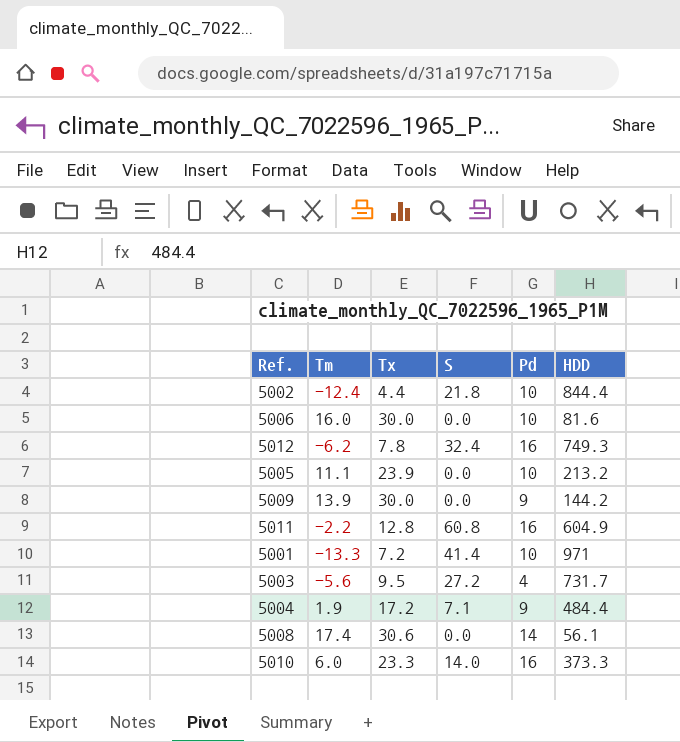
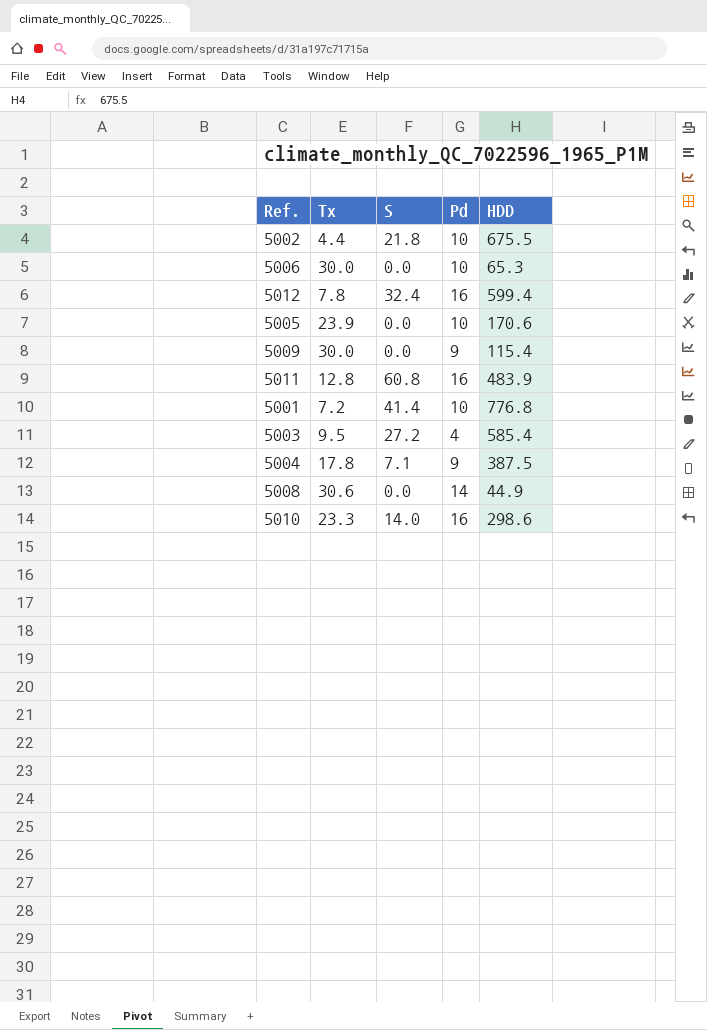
column Tm | position: 2 -> none
5002 | HDD: 844.4 -> 675.5
5006 | HDD: 81.6 -> 65.3
5012 | HDD: 749.3 -> 599.4
5005 | HDD: 213.2 -> 170.6
5009 | HDD: 144.2 -> 115.4
5011 | HDD: 604.9 -> 483.9
5001 | HDD: 971 -> 776.8
5003 | HDD: 731.7 -> 585.4
5004 | Tx: 17.2 -> 17.8
5004 | HDD: 484.4 -> 387.5
5008 | HDD: 56.1 -> 44.9
5010 | HDD: 373.3 -> 298.6

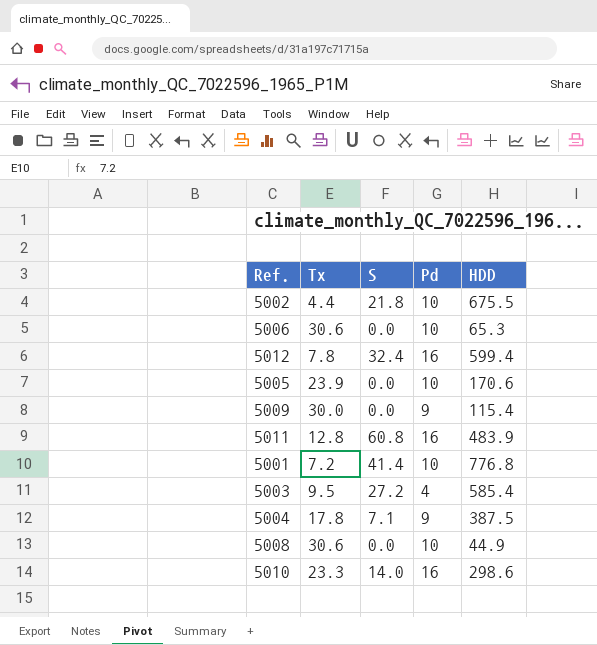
5006 | Tx: 30.0 -> 30.6
5008 | Pd: 14 -> 10

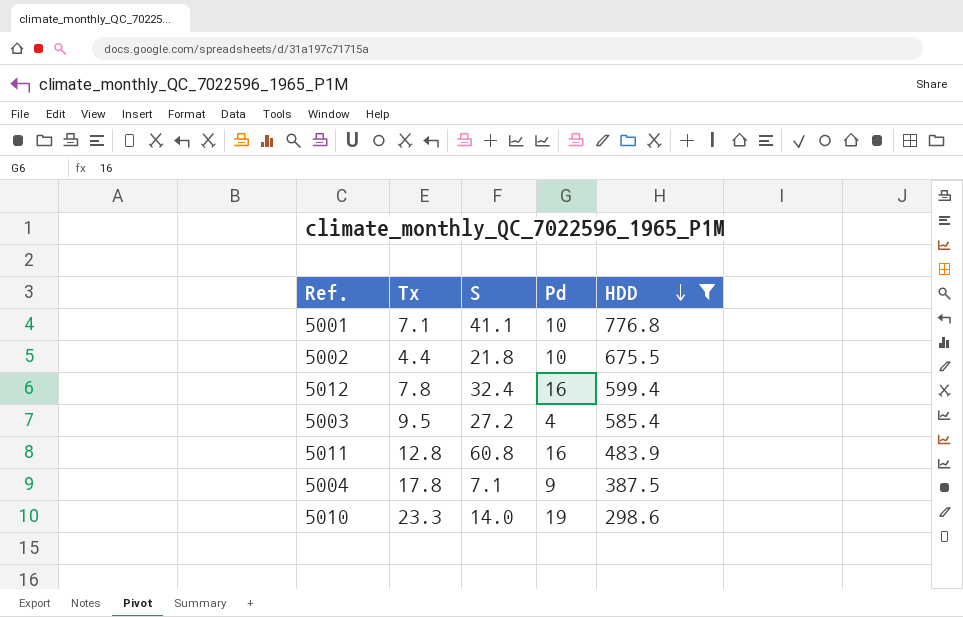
filter: none -> HDD >= 298.6
row order: none -> HDD descending
5001 | Tx: 7.2 -> 7.1
5001 | S: 41.4 -> 41.1
5010 | Pd: 16 -> 19

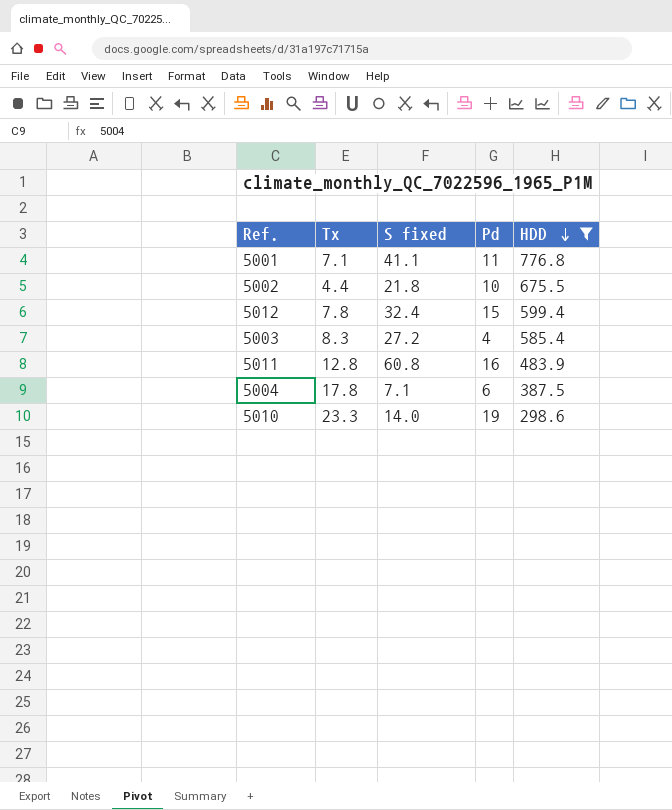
column name: S -> S fixed
5001 | Pd: 10 -> 11
5012 | Pd: 16 -> 15
5003 | Tx: 9.5 -> 8.3
5004 | Pd: 9 -> 6

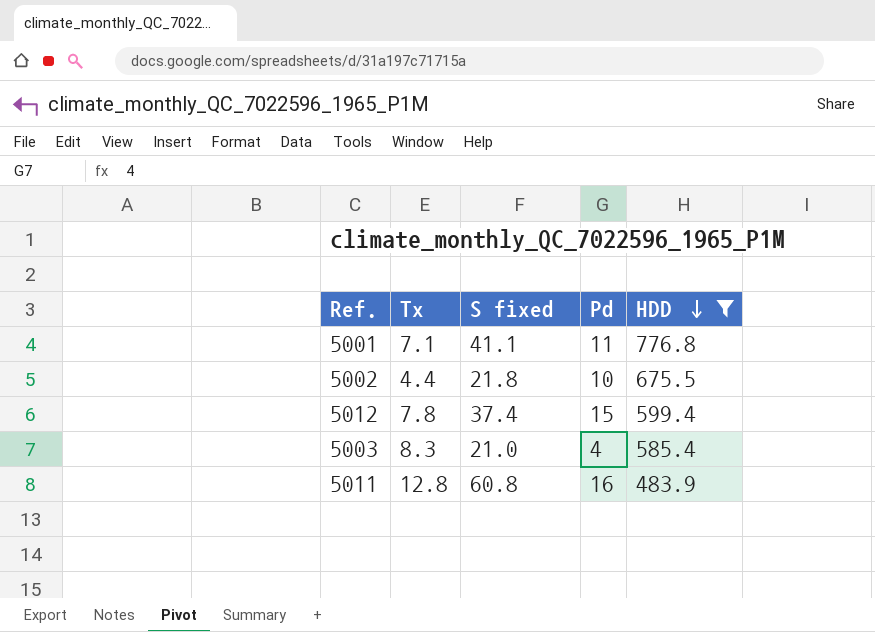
row 5004: 17.8 | 7.1 | 6 | 387.5 -> none
row 5010: 23.3 | 14.0 | 19 | 298.6 -> none
5012 | S fixed: 32.4 -> 37.4
5003 | S fixed: 27.2 -> 21.0

